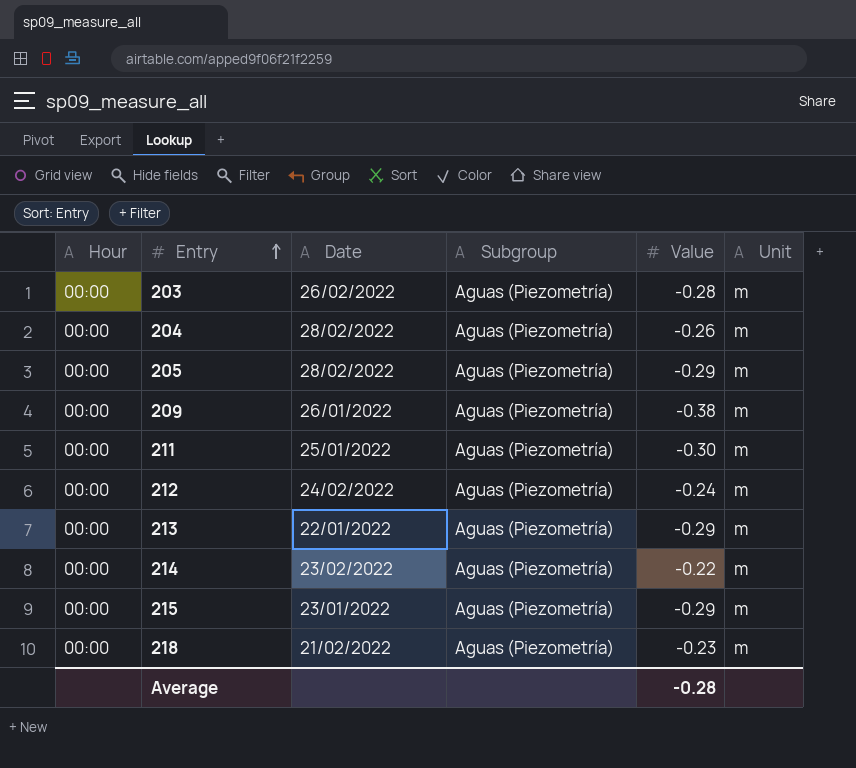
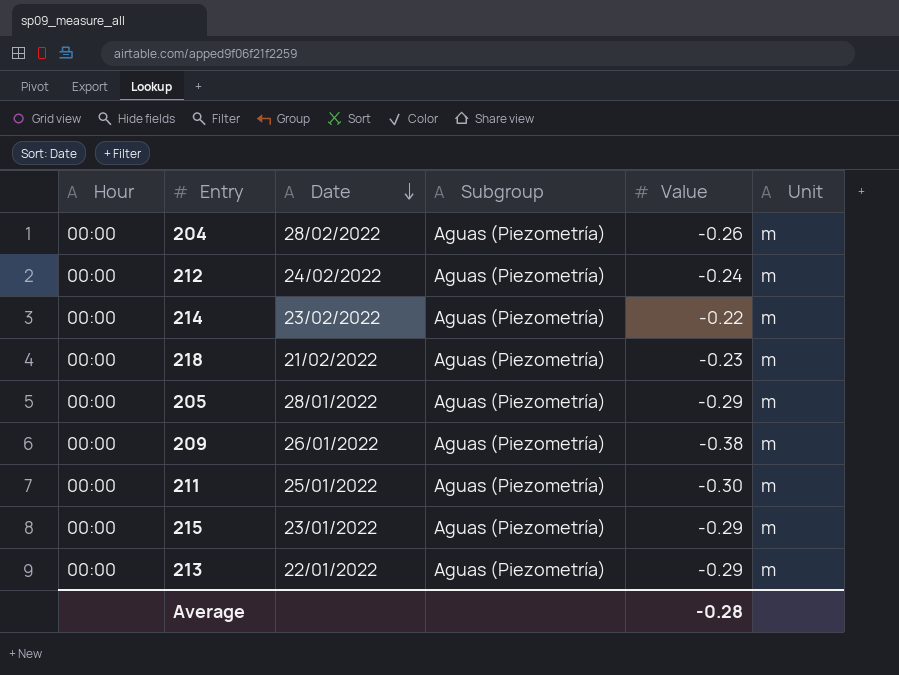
row order: Entry ascending -> Date descending
row 203: 00:00 | 26/02/2022 | Aguas (Piezometría) | -0.28 | m -> none
205 | Date: 28/02/2022 -> 28/01/2022

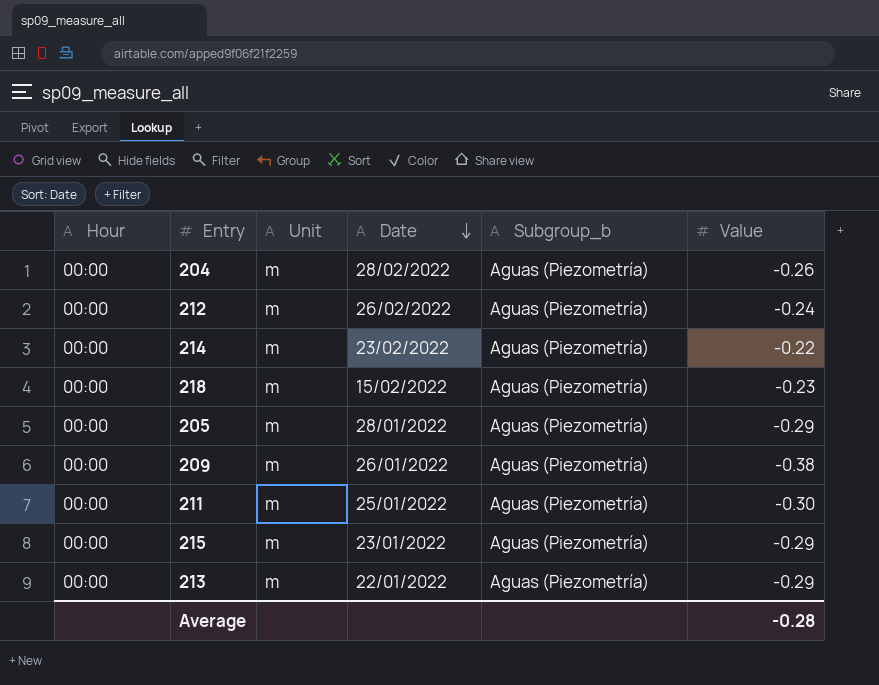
column Unit | position: 6 -> 3
column name: Subgroup -> Subgroup_b
212 | Date: 24/02/2022 -> 26/02/2022
218 | Date: 21/02/2022 -> 15/02/2022

